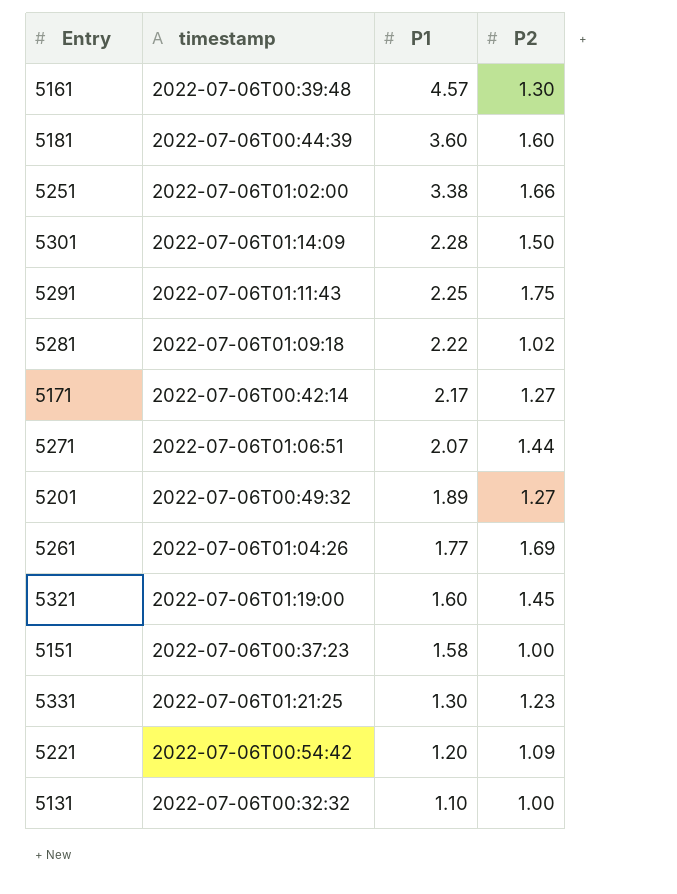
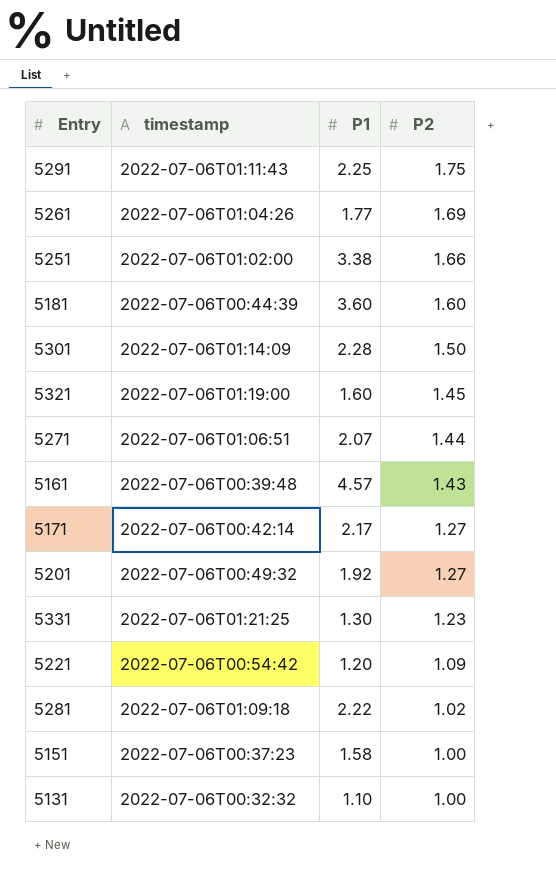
row order: P1 descending -> P2 descending
5161 | P2: 1.30 -> 1.43
5201 | P1: 1.89 -> 1.92

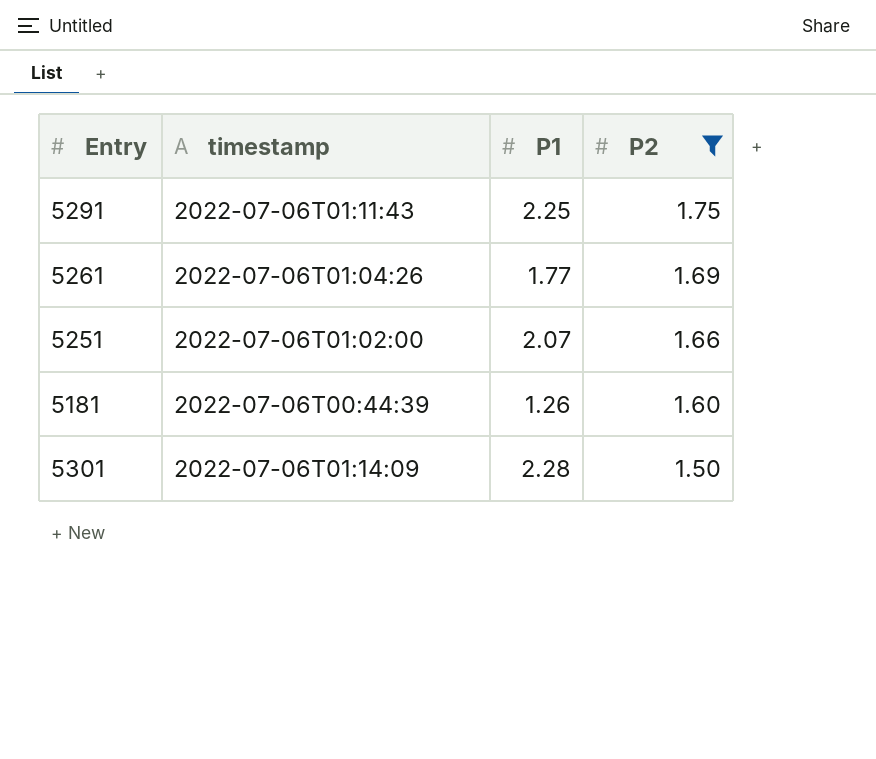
filter: none -> P2 >= 1.50
5251 | P1: 3.38 -> 2.07
5181 | P1: 3.60 -> 1.26

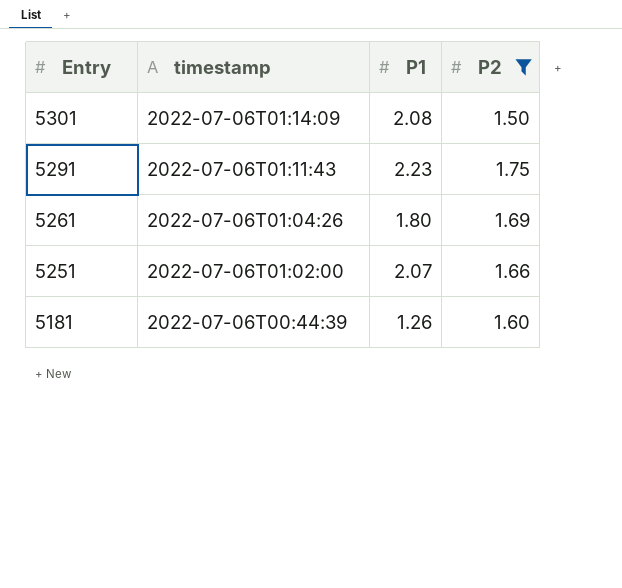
row order: P2 descending -> Entry descending
5301 | P1: 2.28 -> 2.08
5291 | P1: 2.25 -> 2.23
5261 | P1: 1.77 -> 1.80

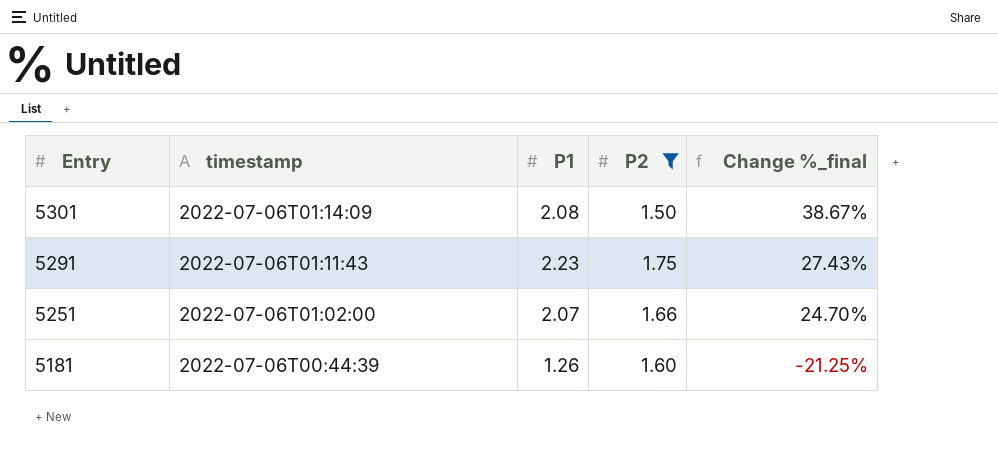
column Change %_final | formula: none -> ([P1] - [P2]) / [P2]
row 5261: 2022-07-06T01:04:26 | 1.80 | 1.69 -> none

